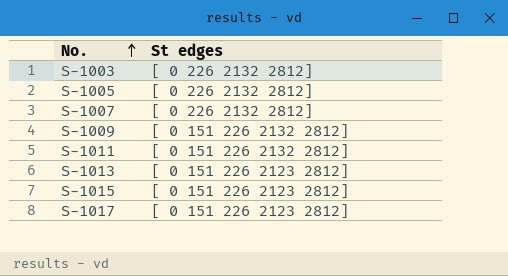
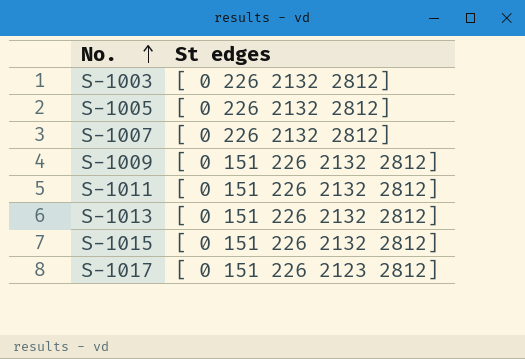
S-1013 | St edges: [ 0 151 226 2123 2812] -> [ 0 151 226 2132 2812]
S-1015 | St edges: [ 0 151 226 2123 2812] -> [ 0 151 226 2132 2812]

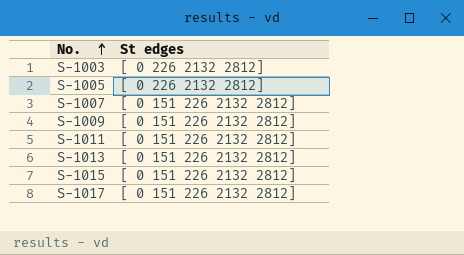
S-1007 | St edges: [ 0 226 2132 2812] -> [ 0 151 226 2132 2812]
S-1017 | St edges: [ 0 151 226 2123 2812] -> [ 0 151 226 2132 2812]

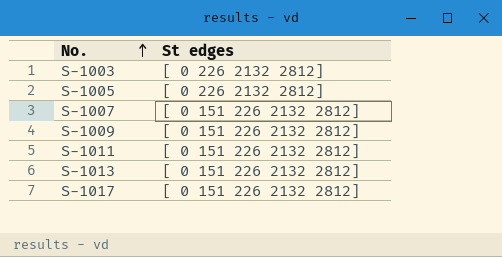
row S-1015: [ 0 151 226 2132 2812] -> none

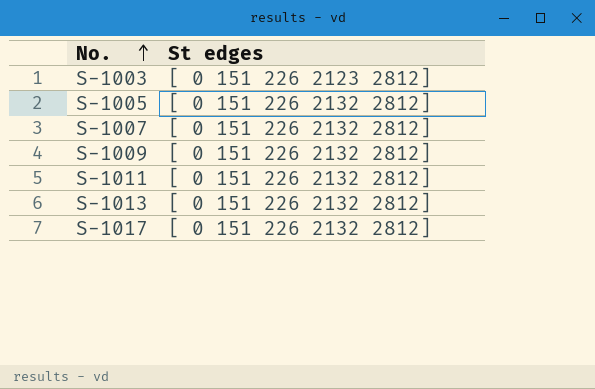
S-1003 | St edges: [ 0 226 2132 2812] -> [ 0 151 226 2123 2812]
S-1005 | St edges: [ 0 226 2132 2812] -> [ 0 151 226 2132 2812]

